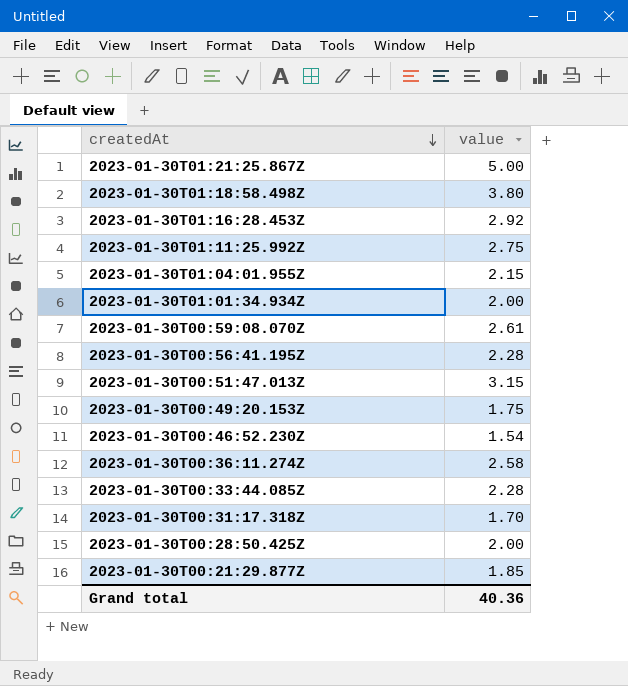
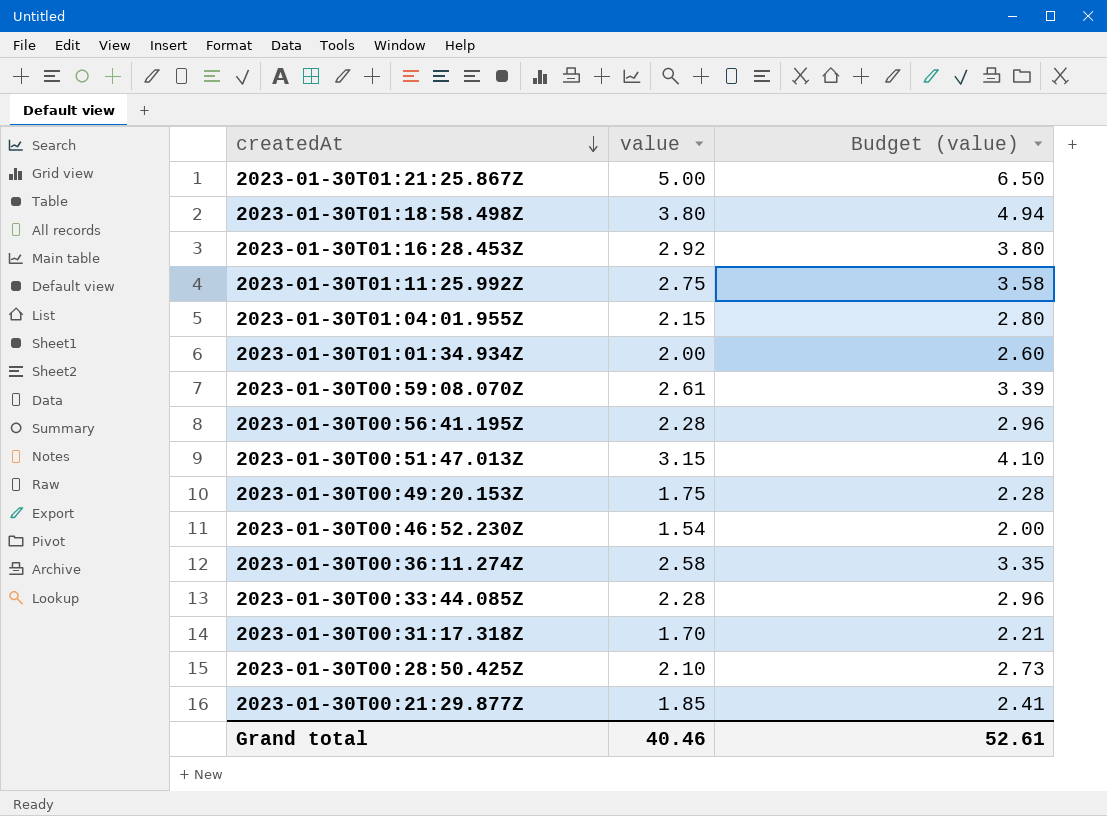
column Budget (value) | formula: none -> [value] * 1.3
2023-01-30T00:28:50.425Z | value: 2.00 -> 2.10
Grand total | value: 40.36 -> 40.46

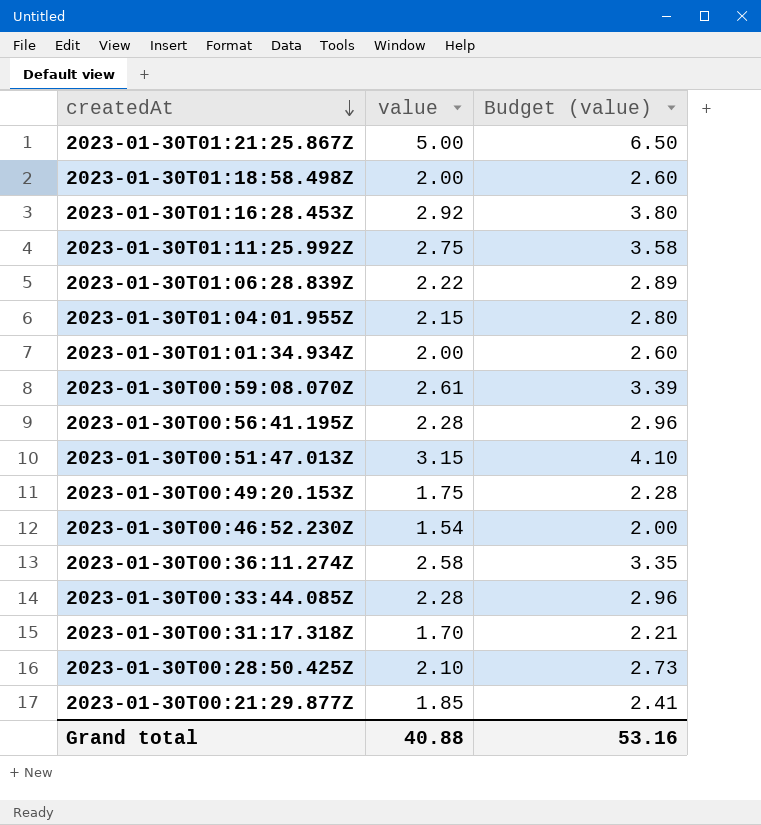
2023-01-30T01:18:58.498Z | value: 3.80 -> 2.00
2023-01-30T01:18:58.498Z | Budget (value): 4.94 -> 2.60
row 2023-01-30T01:06:28.839Z: none -> 2.22 | 2.89
Grand total | value: 40.46 -> 40.88
Grand total | Budget (value): 52.61 -> 53.16

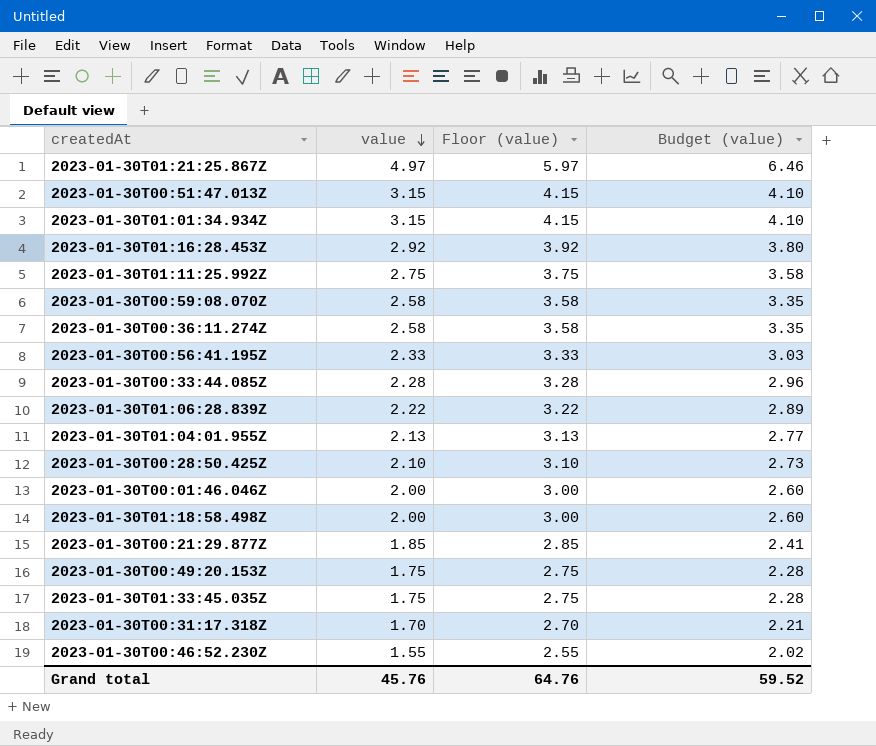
row order: createdAt descending -> value descending
column Floor (value) | formula: none -> [value] + 1
2023-01-30T01:21:25.867Z | value: 5.00 -> 4.97
2023-01-30T01:21:25.867Z | Budget (value): 6.50 -> 6.46
2023-01-30T01:01:34.934Z | value: 2.00 -> 3.15
2023-01-30T01:01:34.934Z | Budget (value): 2.60 -> 4.10
2023-01-30T00:59:08.070Z | value: 2.61 -> 2.58
2023-01-30T00:59:08.070Z | Budget (value): 3.39 -> 3.35
2023-01-30T00:56:41.195Z | value: 2.28 -> 2.33
2023-01-30T00:56:41.195Z | Budget (value): 2.96 -> 3.03
2023-01-30T01:04:01.955Z | value: 2.15 -> 2.13
2023-01-30T01:04:01.955Z | Budget (value): 2.80 -> 2.77
row 2023-01-30T00:01:46.046Z: none -> 2.00 | 3.00 | 2.60
row 2023-01-30T01:33:45.035Z: none -> 1.75 | 2.75 | 2.28
2023-01-30T00:46:52.230Z | value: 1.54 -> 1.55
2023-01-30T00:46:52.230Z | Budget (value): 2.00 -> 2.02
Grand total | value: 40.88 -> 45.76
Grand total | Budget (value): 53.16 -> 59.52

